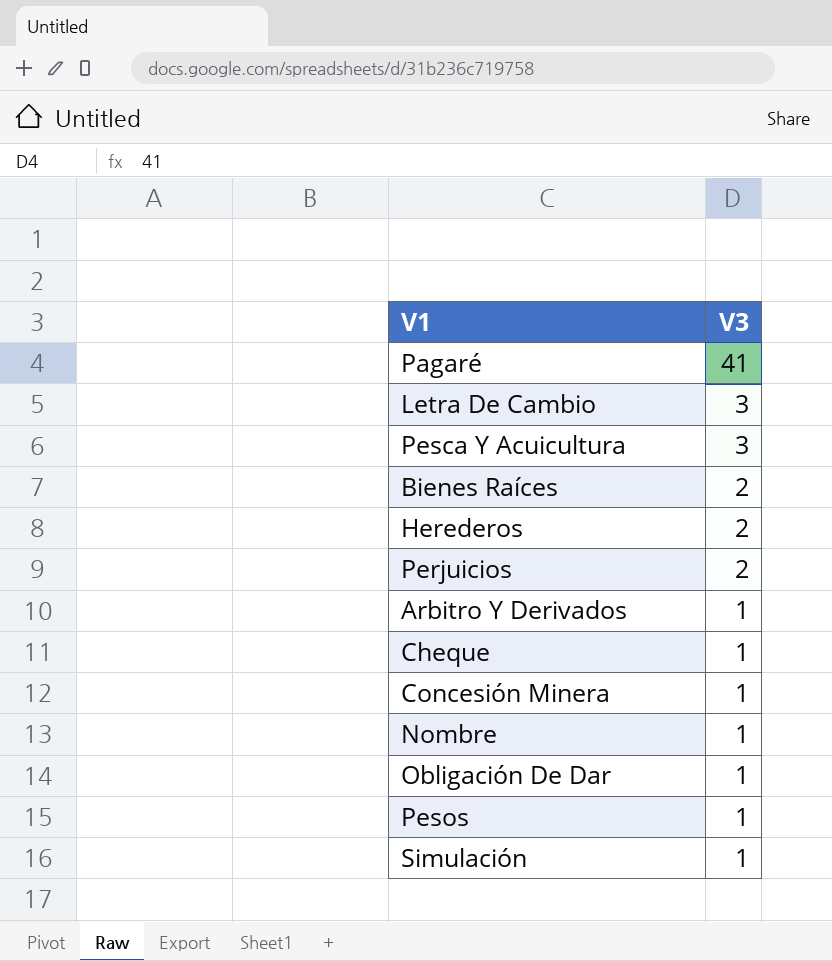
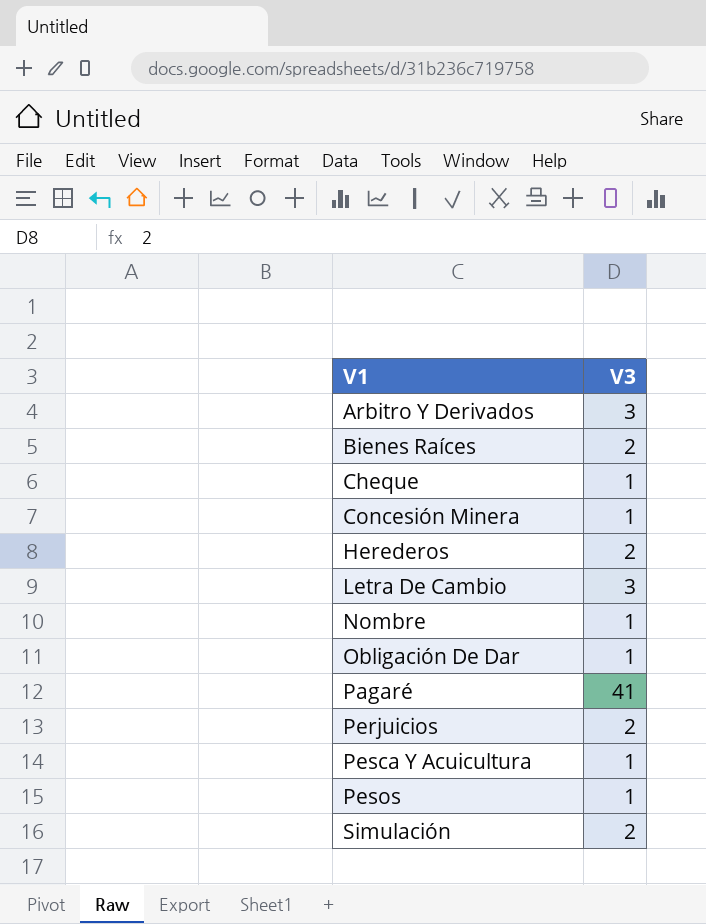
row order: V3 descending -> V1 ascending
Arbitro Y Derivados | V3: 1 -> 3
Pesca Y Acuicultura | V3: 3 -> 1
Simulación | V3: 1 -> 2

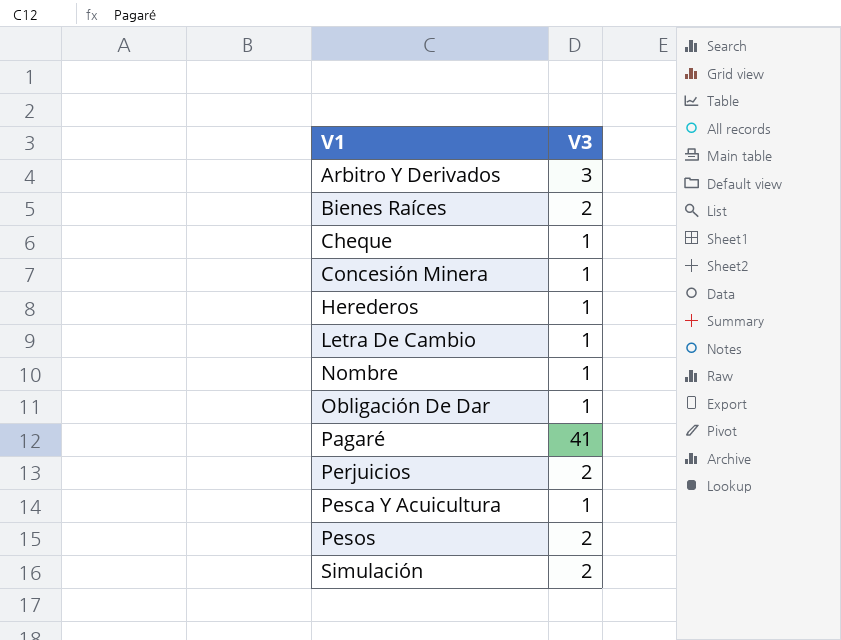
Herederos | V3: 2 -> 1
Letra De Cambio | V3: 3 -> 1
Pesos | V3: 1 -> 2

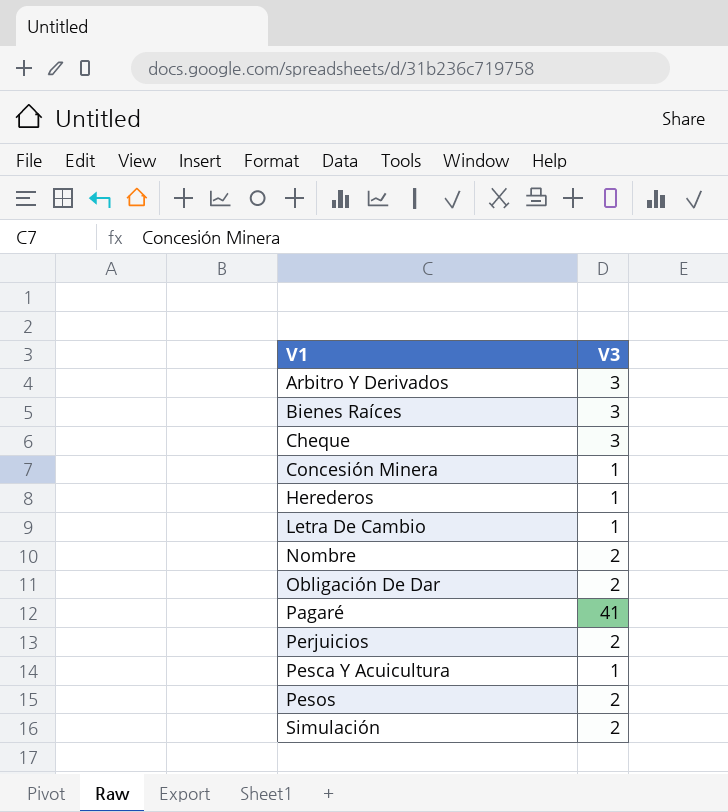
Bienes Raíces | V3: 2 -> 3
Cheque | V3: 1 -> 3
Nombre | V3: 1 -> 2
Obligación De Dar | V3: 1 -> 2

